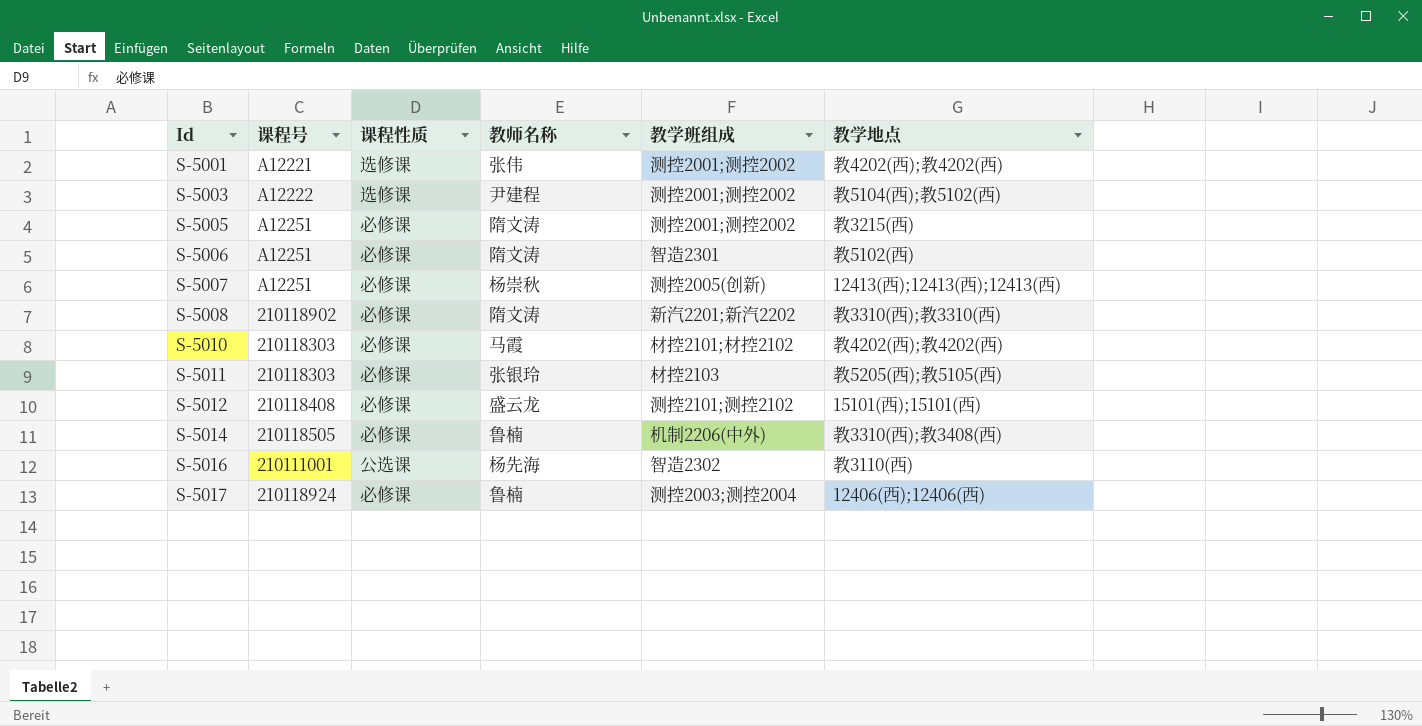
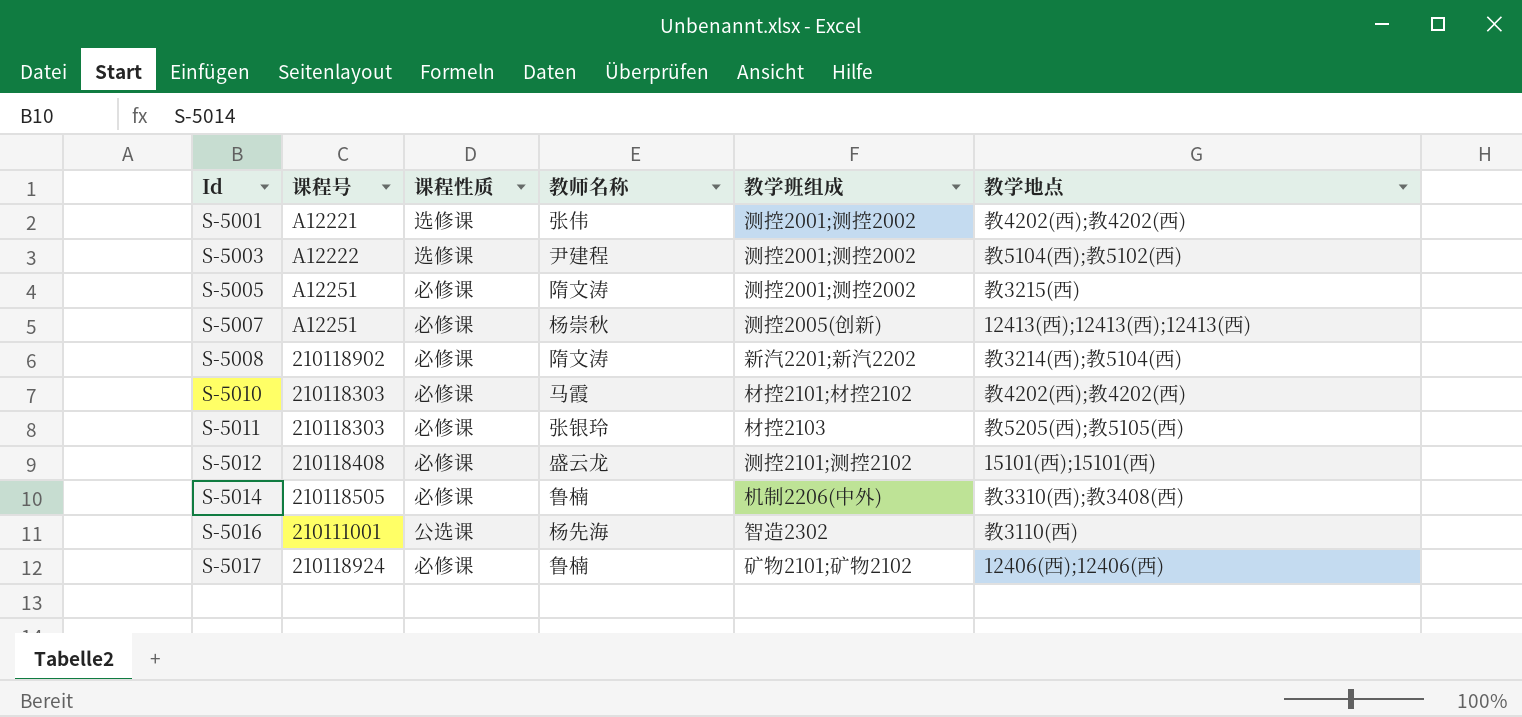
row S-5006: A12251 | 必修课 | 隋文涛 | 智造2301 | 教5102(西) -> none
S-5008 | 教学地点: 教3310(西);教3310(西) -> 教3214(西);教5104(西)
S-5017 | 教学班组成: 测控2003;测控2004 -> 矿物2101;矿物2102

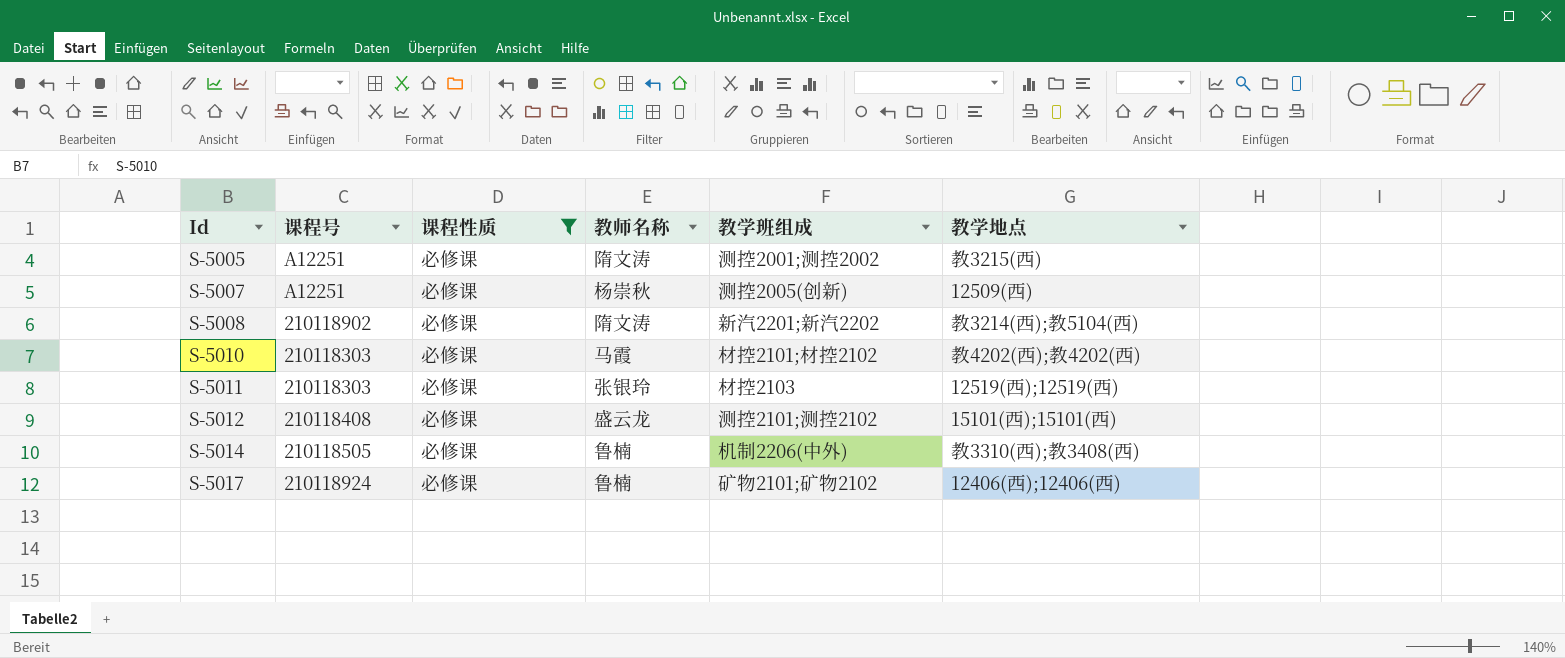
filter: none -> 课程性质 = 必修课
S-5007 | 教学地点: 12413(西);12413(西);12413(西) -> 12509(西)
S-5011 | 教学地点: 教5205(西);教5105(西) -> 12519(西);12519(西)

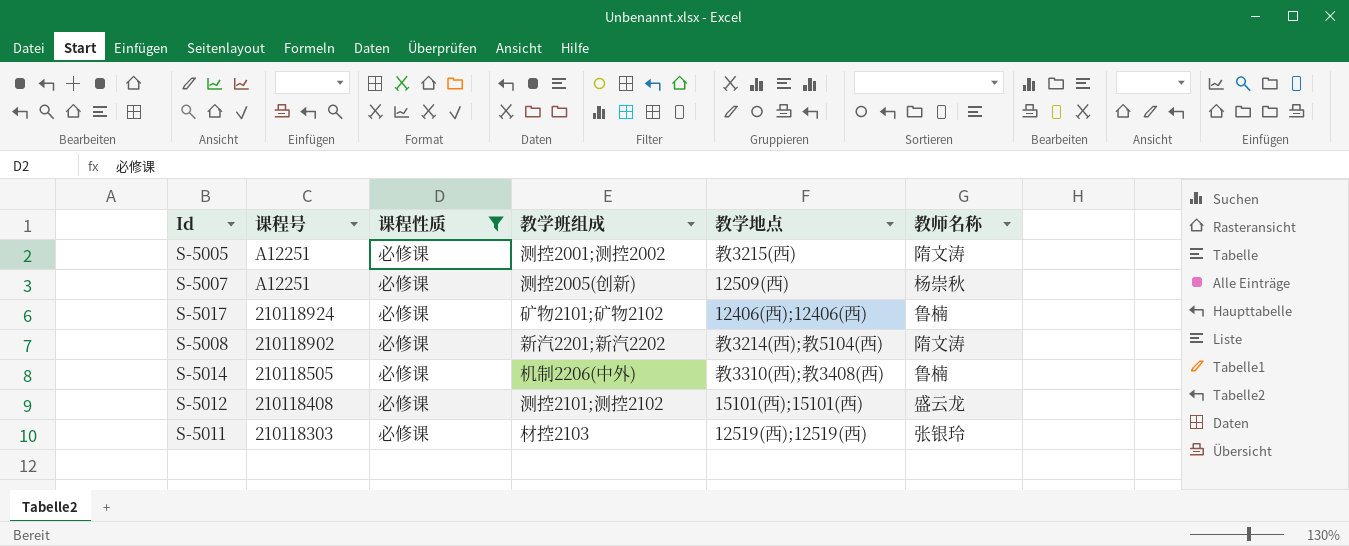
row order: Id ascending -> 课程号 descending
column 教师名称 | position: 4 -> 6
row S-5010: 210118303 | 必修课 | 马霞 | 材控2101;材控2102 | 教4202(西);教4202(西) -> none

